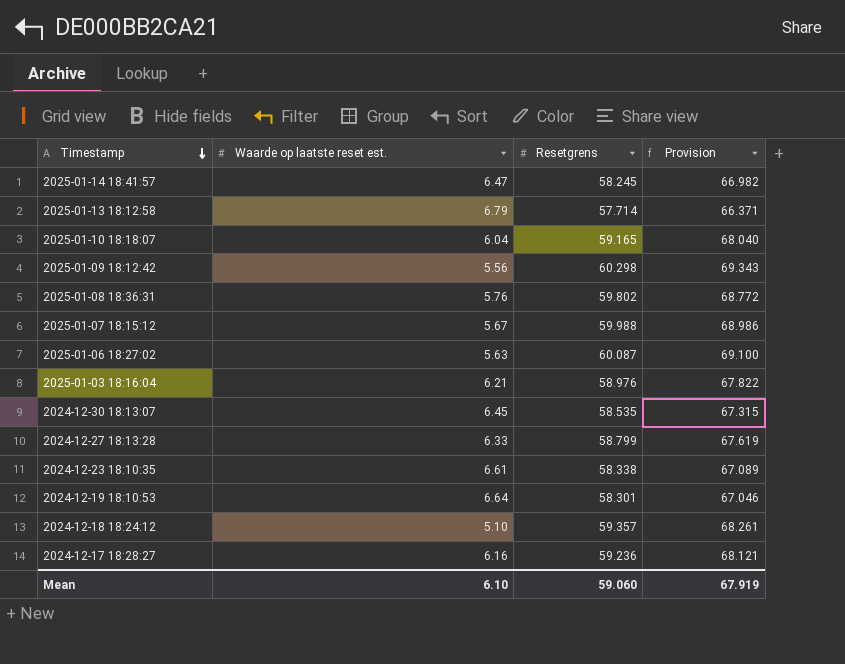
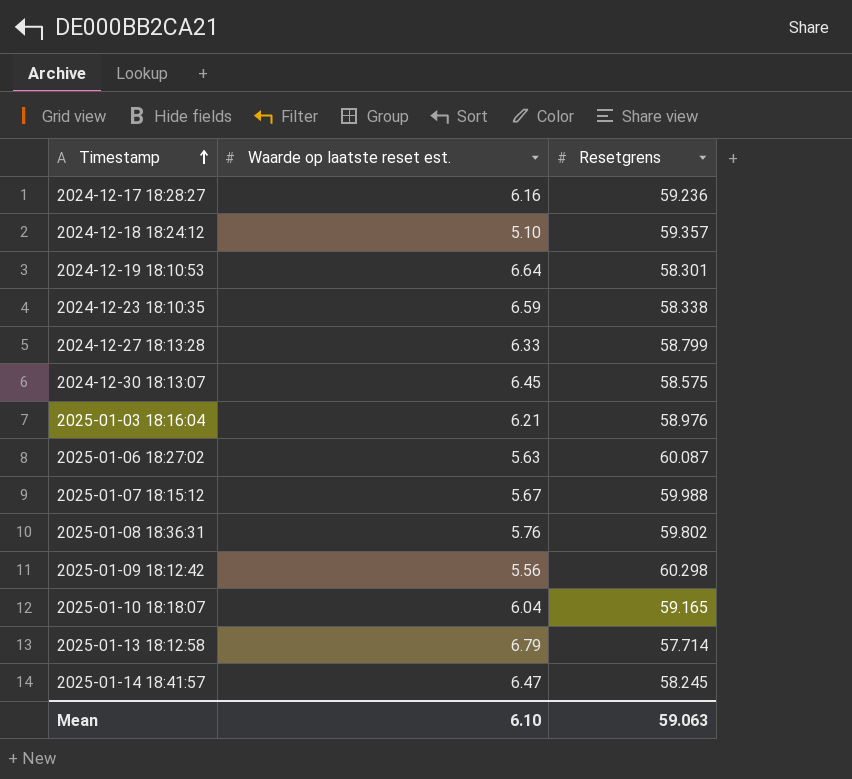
row order: Timestamp descending -> Timestamp ascending
column Provision | formula: [Resetgrens] * 1.15 -> none
2024-12-23 18:10:35 | Waarde op laatste reset est.: 6.61 -> 6.59
2024-12-30 18:13:07 | Resetgrens: 58.535 -> 58.575
Mean | Resetgrens: 59.060 -> 59.063

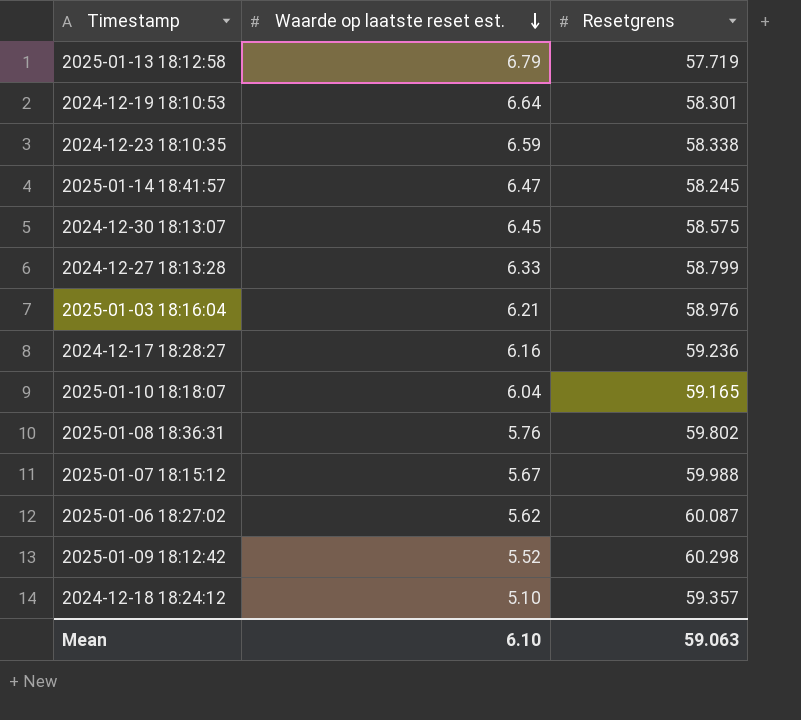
row order: Timestamp ascending -> Waarde op laatste reset est. descending
2025-01-13 18:12:58 | Resetgrens: 57.714 -> 57.719
2025-01-06 18:27:02 | Waarde op laatste reset est.: 5.63 -> 5.62
2025-01-09 18:12:42 | Waarde op laatste reset est.: 5.56 -> 5.52

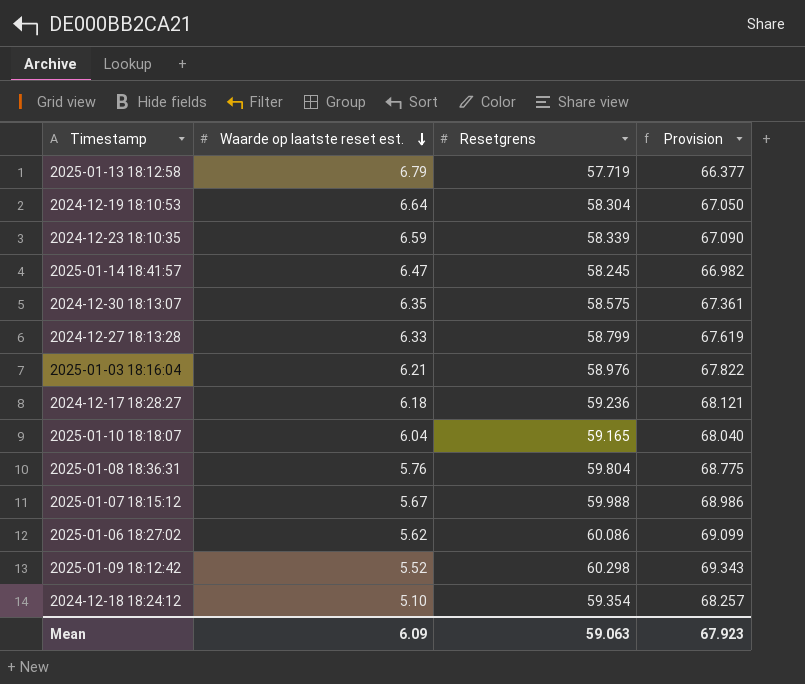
column Provision | formula: none -> [Resetgrens] * 1.15
2024-12-19 18:10:53 | Resetgrens: 58.301 -> 58.304
2024-12-23 18:10:35 | Resetgrens: 58.338 -> 58.339
2024-12-30 18:13:07 | Waarde op laatste reset est.: 6.45 -> 6.35
2024-12-17 18:28:27 | Waarde op laatste reset est.: 6.16 -> 6.18
2025-01-08 18:36:31 | Resetgrens: 59.802 -> 59.804
2025-01-06 18:27:02 | Resetgrens: 60.087 -> 60.086
2024-12-18 18:24:12 | Resetgrens: 59.357 -> 59.354
Mean | Waarde op laatste reset est.: 6.10 -> 6.09

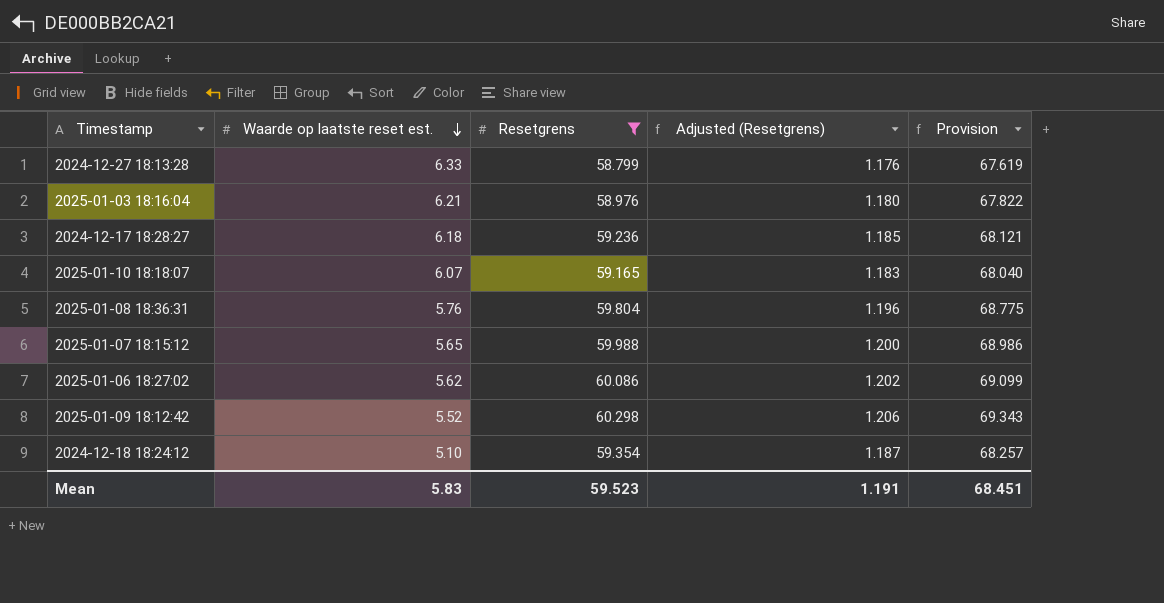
filter: none -> Resetgrens >= 58.799
column Adjusted (Resetgrens) | formula: none -> [Resetgrens] * 0.02
2025-01-10 18:18:07 | Waarde op laatste reset est.: 6.04 -> 6.07
2025-01-07 18:15:12 | Waarde op laatste reset est.: 5.67 -> 5.65
Mean | Waarde op laatste reset est.: 6.09 -> 5.83
Mean | Resetgrens: 59.063 -> 59.523
Mean | Provision: 67.923 -> 68.451

